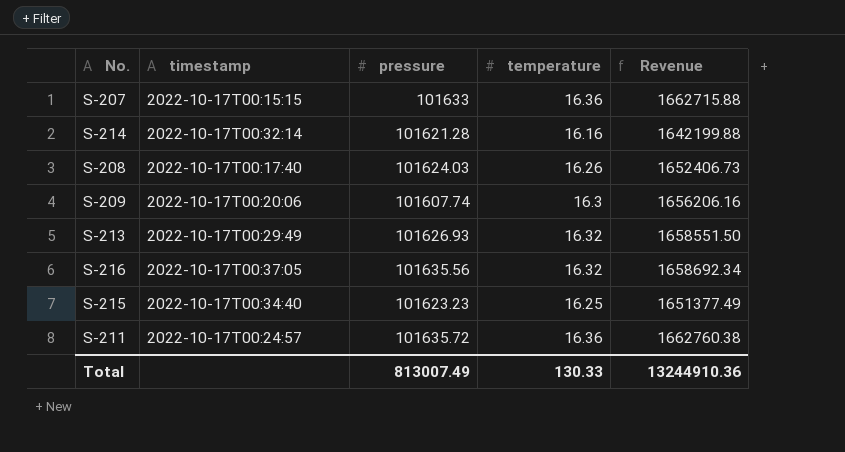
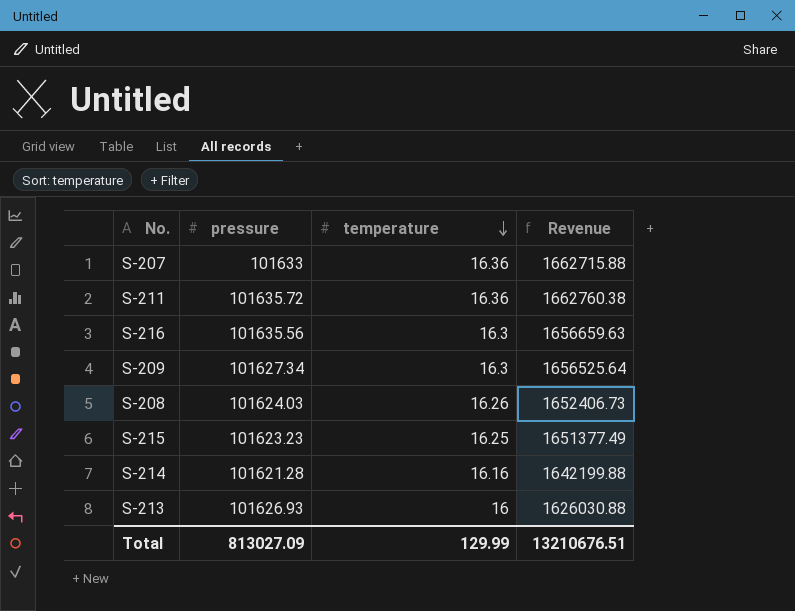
row order: none -> temperature descending
column timestamp | position: 2 -> none
S-216 | temperature: 16.32 -> 16.3
S-216 | Revenue: 1658692.34 -> 1656659.63
S-209 | pressure: 101607.74 -> 101627.34
S-209 | Revenue: 1656206.16 -> 1656525.64
S-213 | temperature: 16.32 -> 16
S-213 | Revenue: 1658551.50 -> 1626030.88
Total | pressure: 813007.49 -> 813027.09
Total | temperature: 130.33 -> 129.99
Total | Revenue: 13244910.36 -> 13210676.51

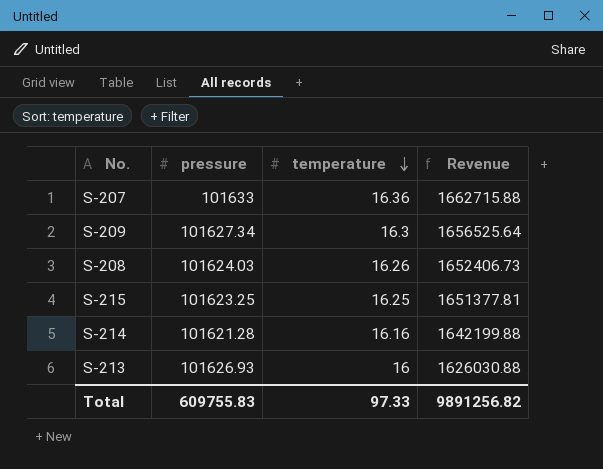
row S-211: 101635.72 | 16.36 | 1662760.38 -> none
row S-216: 101635.56 | 16.3 | 1656659.63 -> none
S-215 | pressure: 101623.23 -> 101623.25
S-215 | Revenue: 1651377.49 -> 1651377.81
Total | pressure: 813027.09 -> 609755.83
Total | temperature: 129.99 -> 97.33
Total | Revenue: 13210676.51 -> 9891256.82

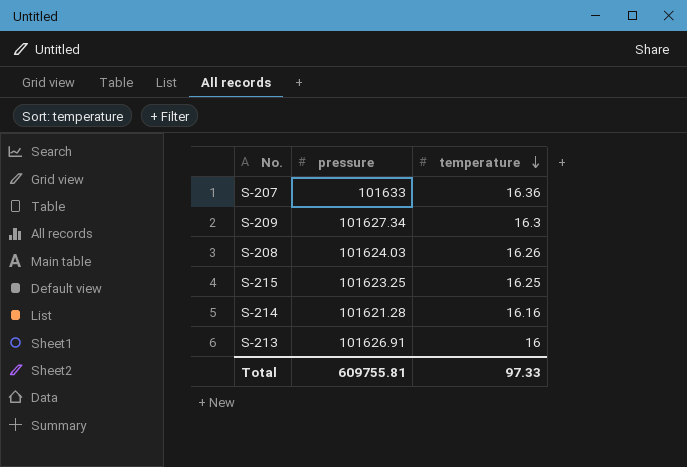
column Revenue | formula: [pressure] * [temperature] -> none
S-213 | pressure: 101626.93 -> 101626.91
Total | pressure: 609755.83 -> 609755.81

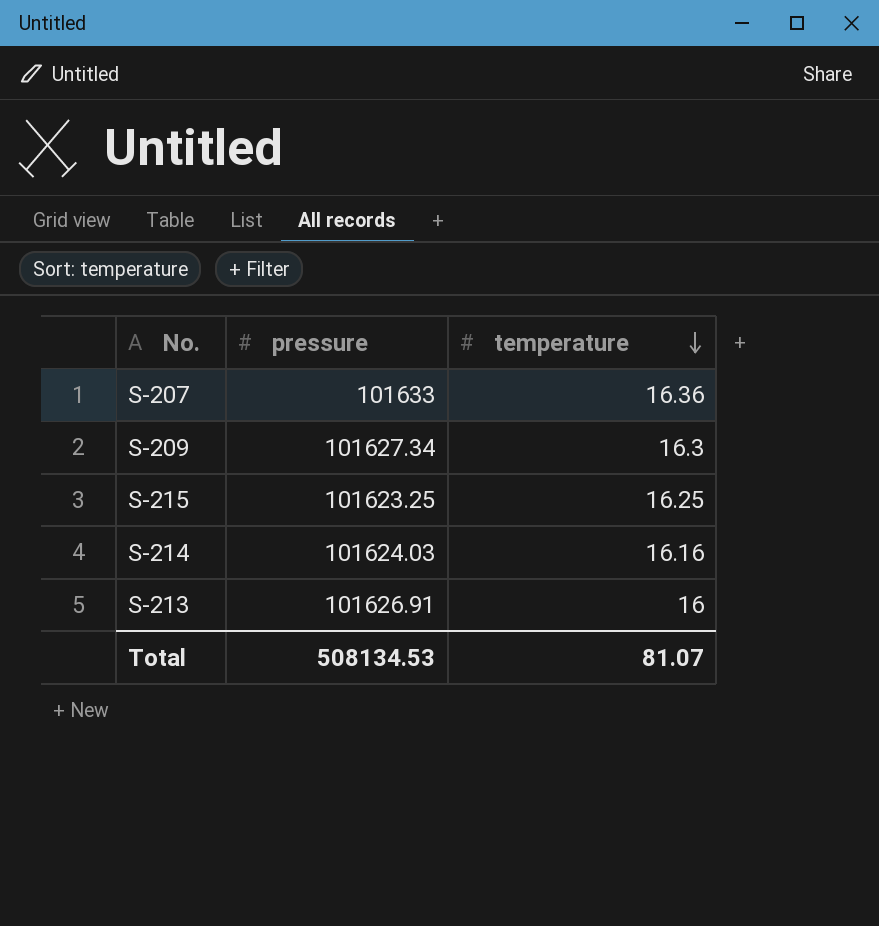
row S-208: 101624.03 | 16.26 -> none
S-214 | pressure: 101621.28 -> 101624.03
Total | pressure: 609755.81 -> 508134.53
Total | temperature: 97.33 -> 81.07

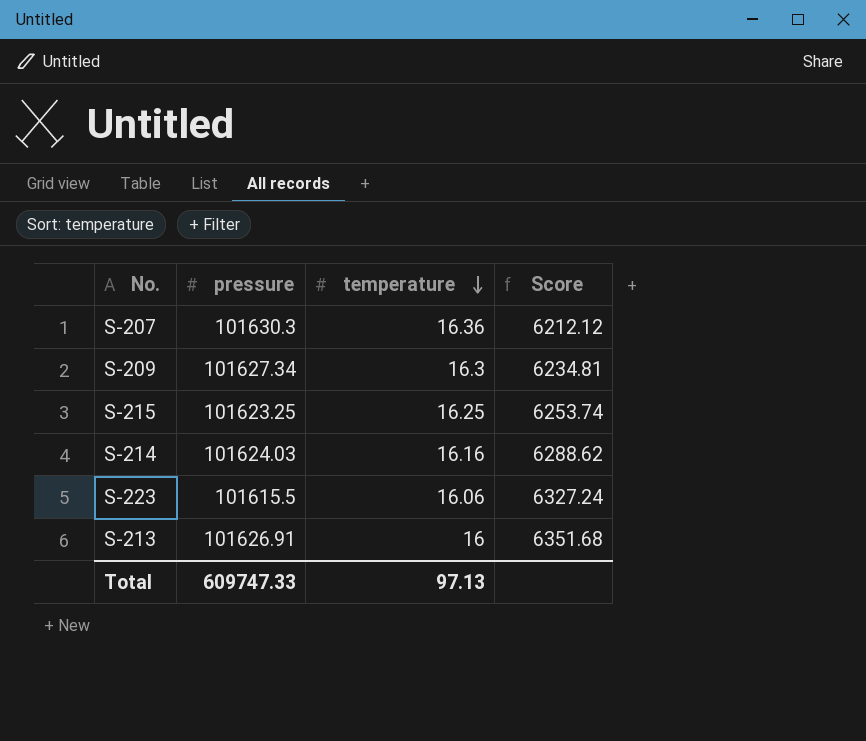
column Score | formula: none -> [pressure] / [temperature]
S-207 | pressure: 101633 -> 101630.3
row S-223: none -> 101615.5 | 16.06 | 6327.24
Total | pressure: 508134.53 -> 609747.33
Total | temperature: 81.07 -> 97.13

